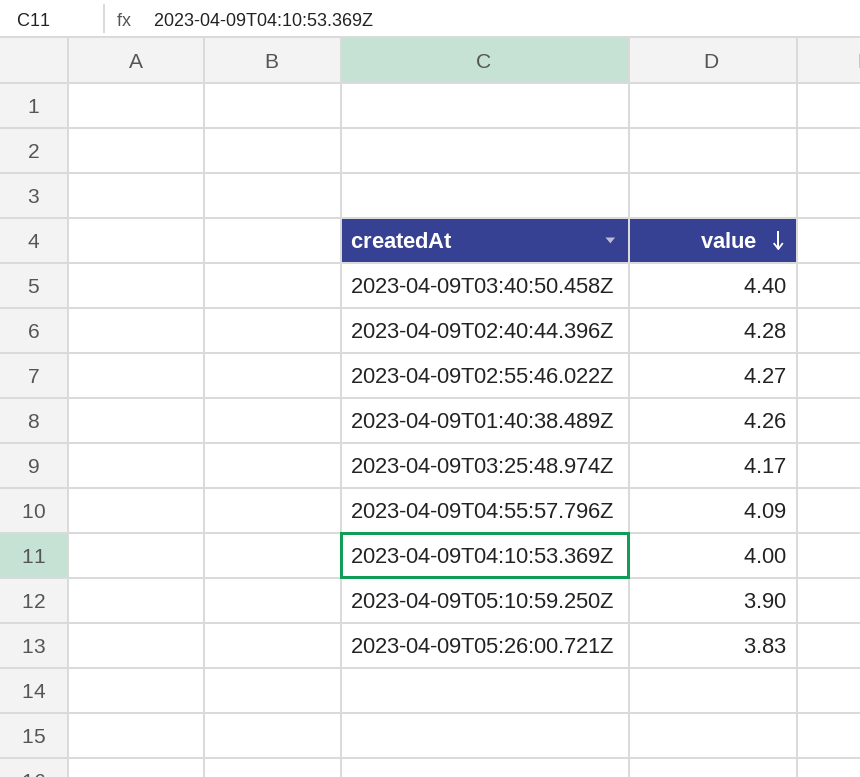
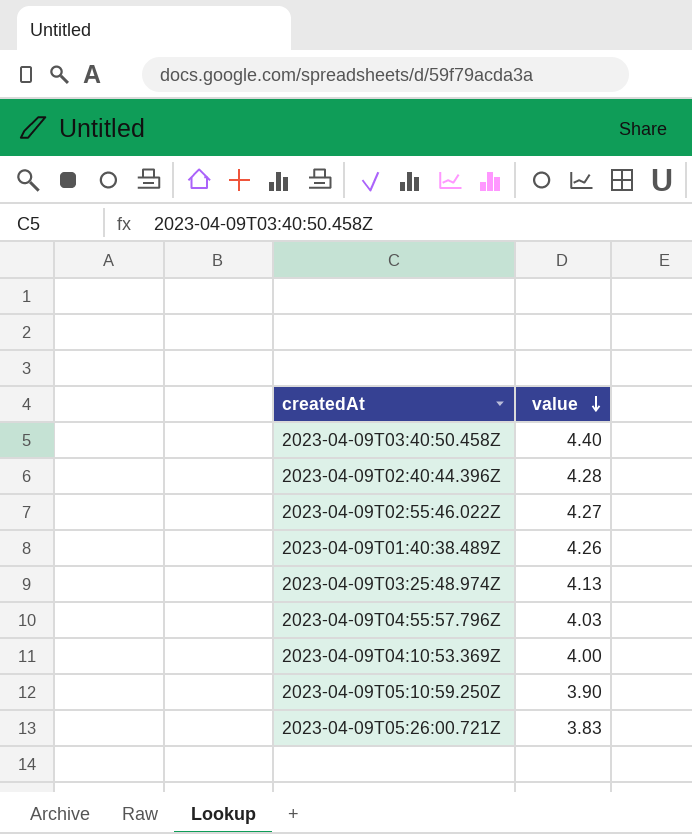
2023-04-09T03:25:48.974Z | value: 4.17 -> 4.13
2023-04-09T04:55:57.796Z | value: 4.09 -> 4.03

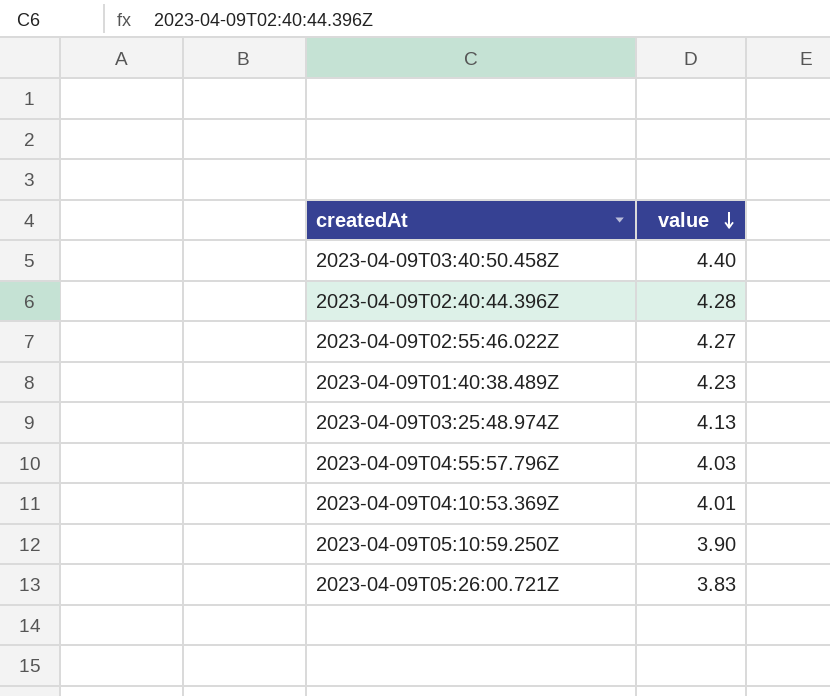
2023-04-09T01:40:38.489Z | value: 4.26 -> 4.23
2023-04-09T04:10:53.369Z | value: 4.00 -> 4.01

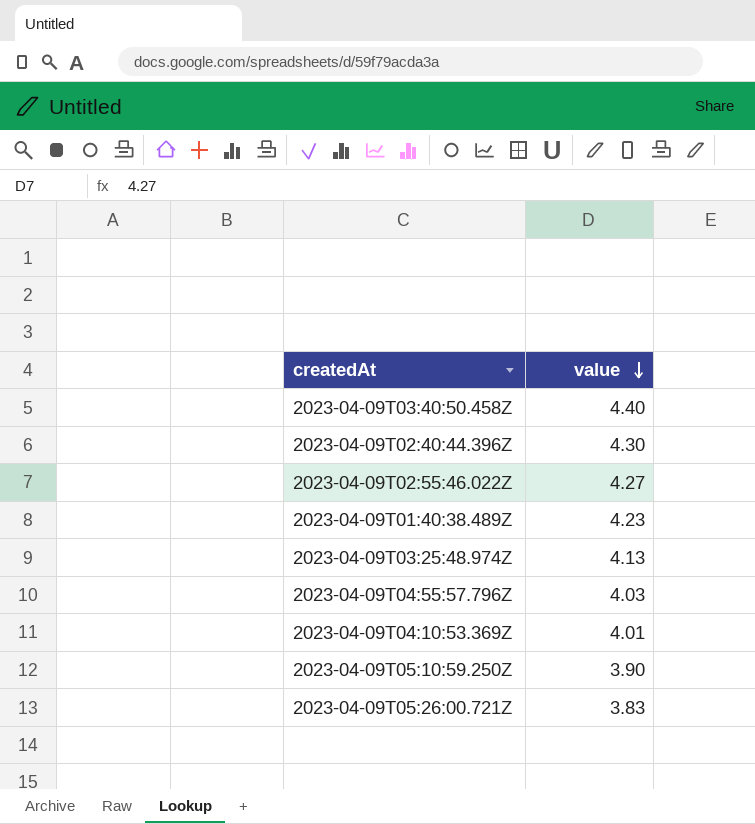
2023-04-09T02:40:44.396Z | value: 4.28 -> 4.30

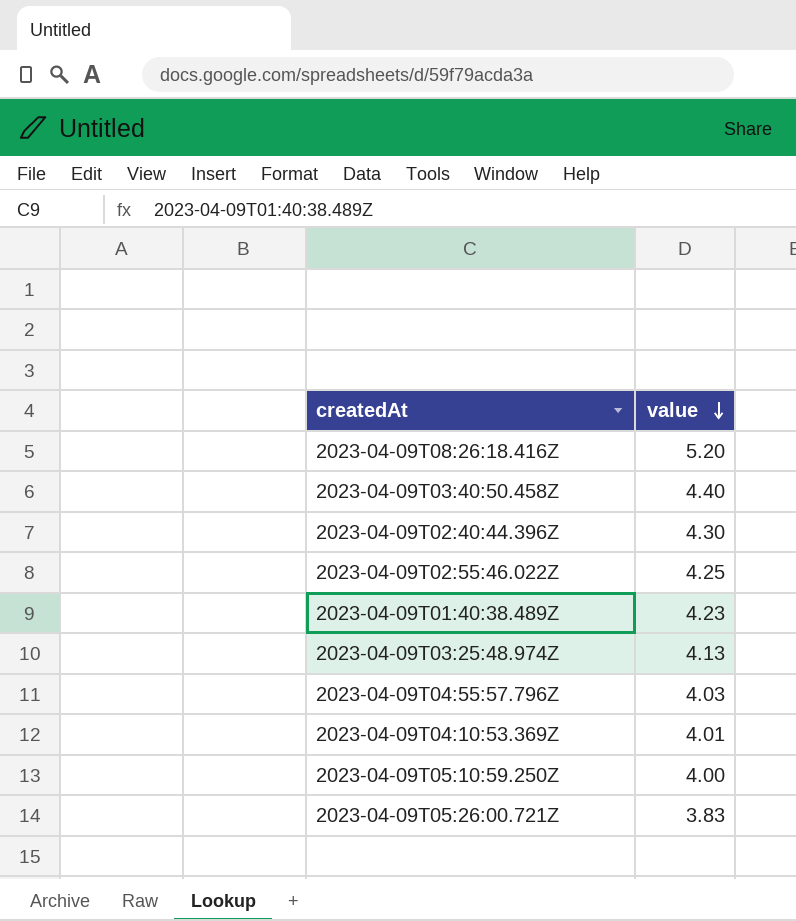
row 2023-04-09T08:26:18.416Z: none -> 5.20
2023-04-09T02:55:46.022Z | value: 4.27 -> 4.25
2023-04-09T05:10:59.250Z | value: 3.90 -> 4.00

